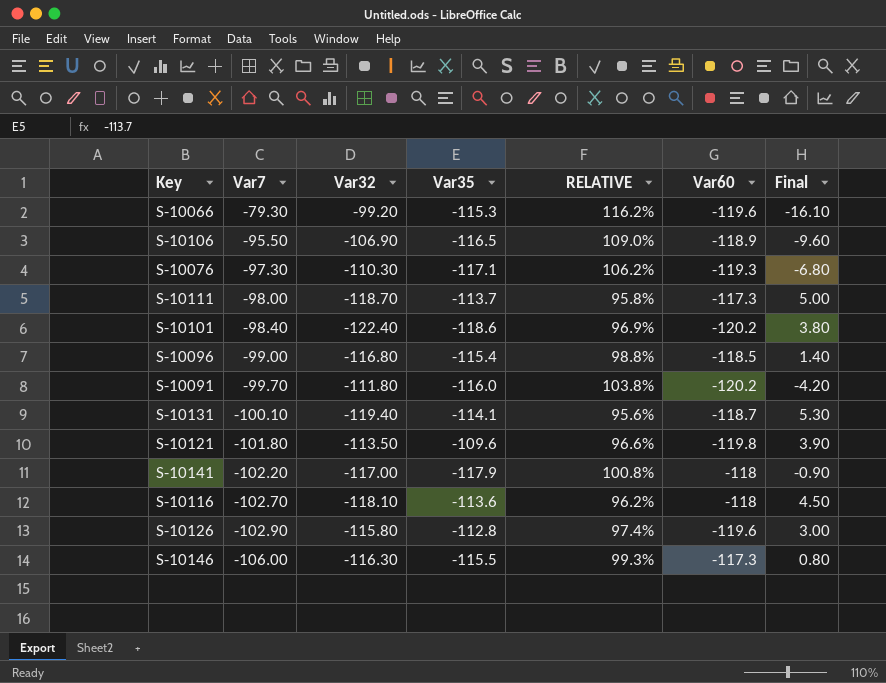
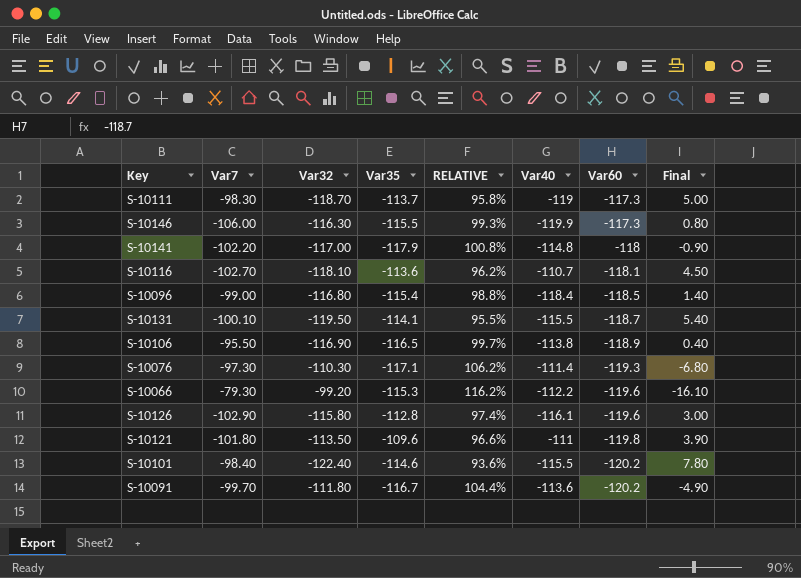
row order: Var7 descending -> Var60 descending
column Var40 | position: none -> 6
S-10111 | Var7: -98.00 -> -98.30
S-10116 | Var60: -118 -> -118.1
S-10131 | Var32: -119.40 -> -119.50
S-10131 | RELATIVE: 95.6% -> 95.5%
S-10131 | Final: 5.30 -> 5.40
S-10106 | Var32: -106.90 -> -116.90
S-10106 | RELATIVE: 109.0% -> 99.7%
S-10106 | Final: -9.60 -> 0.40
S-10101 | Var35: -118.6 -> -114.6
S-10101 | RELATIVE: 96.9% -> 93.6%
S-10101 | Final: 3.80 -> 7.80
S-10091 | Var35: -116.0 -> -116.7
S-10091 | RELATIVE: 103.8% -> 104.4%
S-10091 | Final: -4.20 -> -4.90

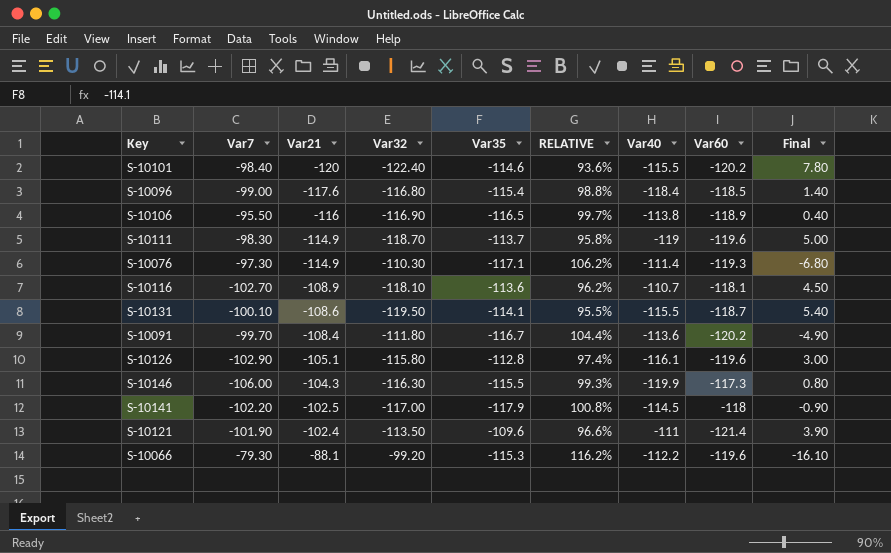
row order: Var60 descending -> Var21 ascending
column Var21 | position: none -> 3
S-10111 | Var60: -117.3 -> -119.6
S-10141 | Var40: -114.8 -> -114.5
S-10121 | Var7: -101.80 -> -101.90
S-10121 | Var60: -119.8 -> -121.4

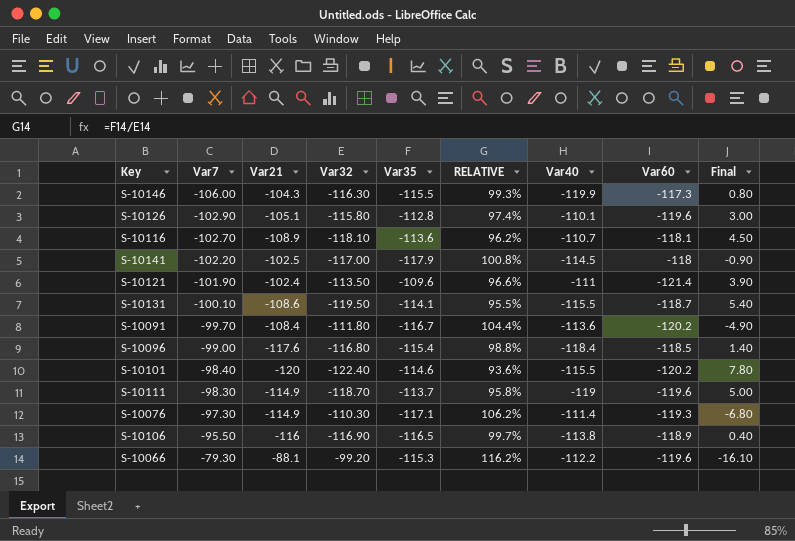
row order: Var21 ascending -> Var7 ascending
S-10126 | Var40: -116.1 -> -110.1

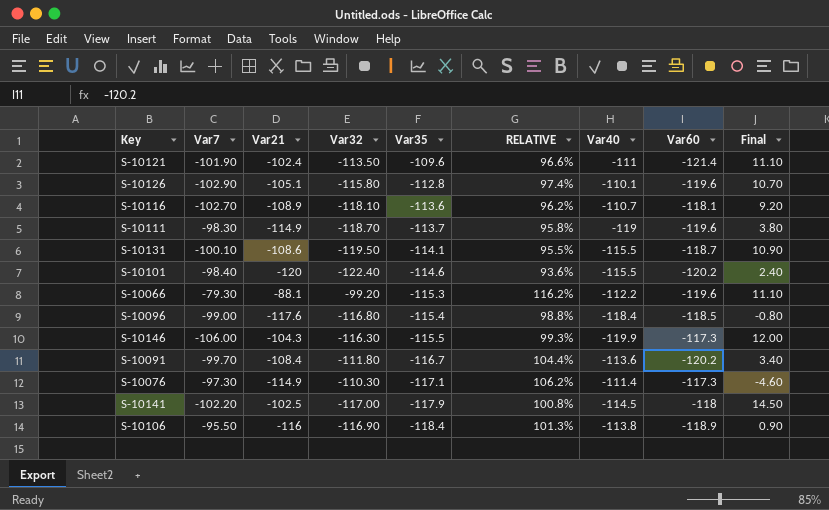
row order: Var7 ascending -> Var35 descending
column Final | formula: [Var35] - [Var32] -> [Var21] - [Var32]
S-10076 | Var60: -119.3 -> -117.3
S-10106 | Var35: -116.5 -> -118.4
S-10106 | RELATIVE: 99.7% -> 101.3%

